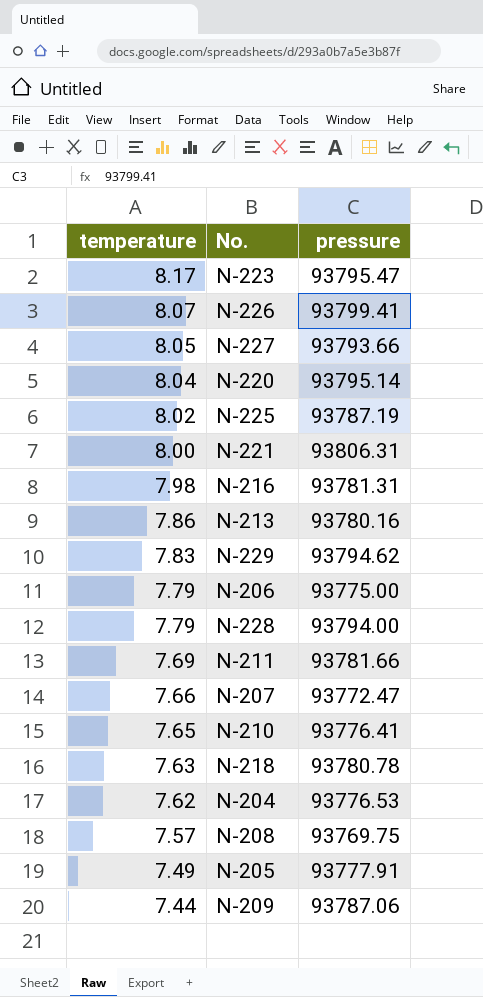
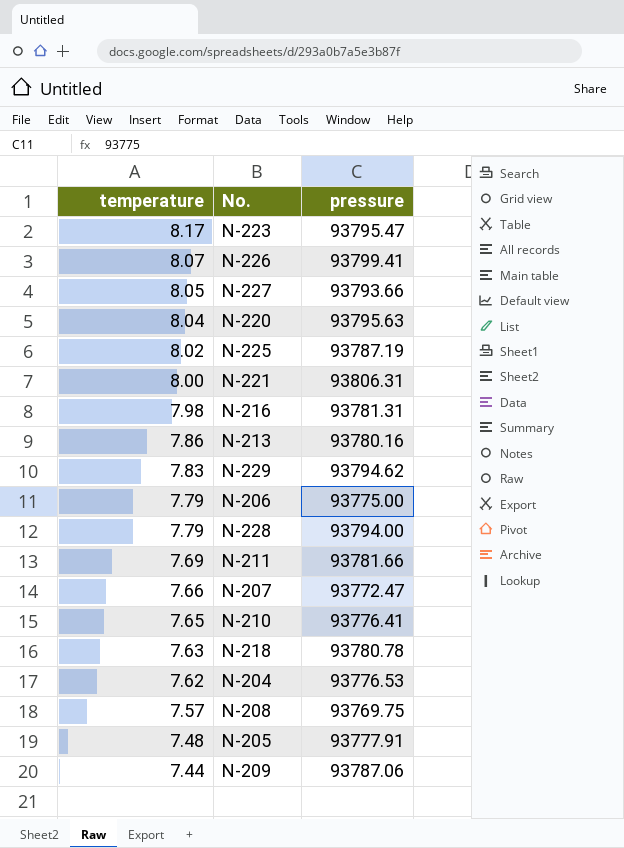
N-220 | pressure: 93795.14 -> 93795.63
N-205 | temperature: 7.49 -> 7.48

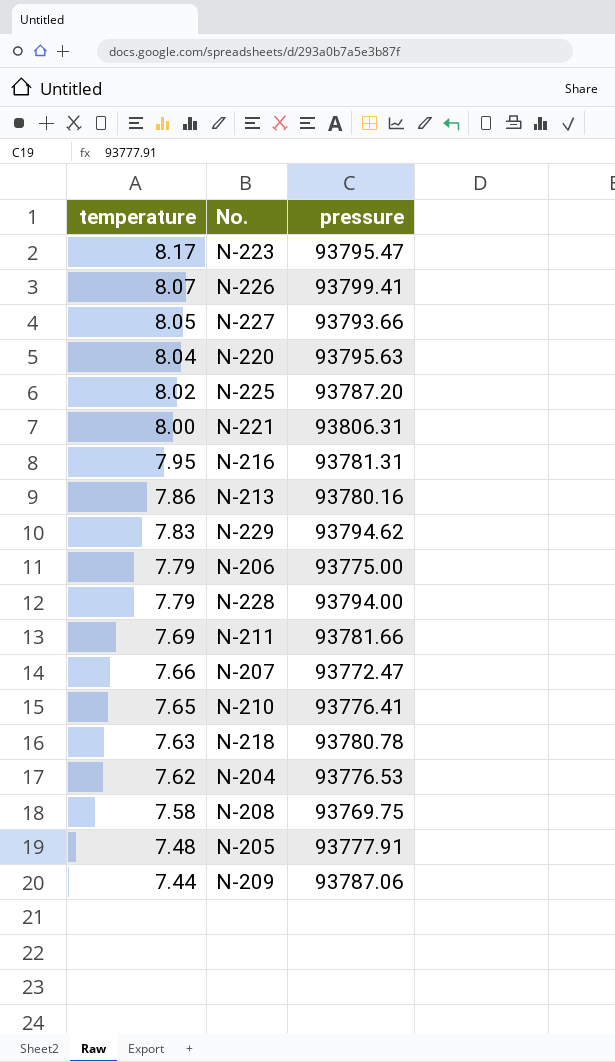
N-225 | pressure: 93787.19 -> 93787.20
N-216 | temperature: 7.98 -> 7.95
N-208 | temperature: 7.57 -> 7.58

